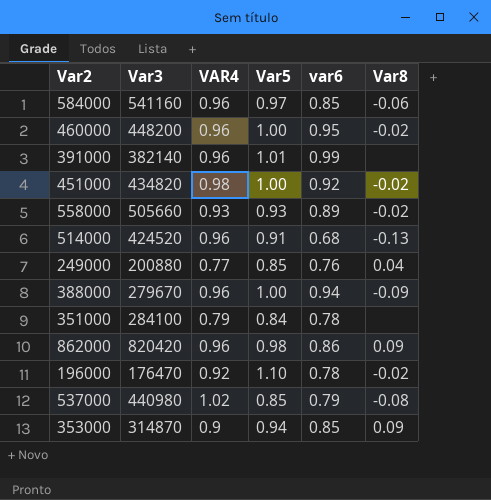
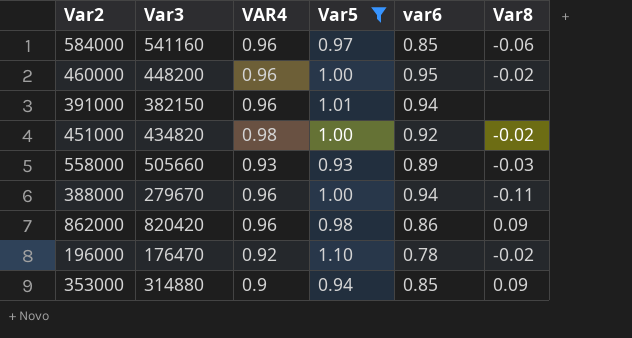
filter: none -> Var5 >= 0.93
391000 | Var3: 382140 -> 382150
391000 | var6: 0.99 -> 0.94
558000 | Var8: -0.02 -> -0.03
388000 | Var8: -0.09 -> -0.11
353000 | Var3: 314870 -> 314880

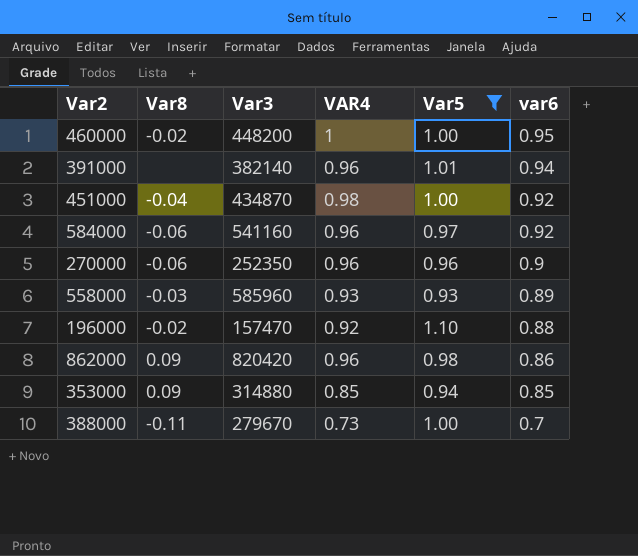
row order: none -> var6 descending
column Var8 | position: 6 -> 2
460000 | VAR4: 0.96 -> 1
391000 | Var3: 382150 -> 382140
451000 | Var8: -0.02 -> -0.04
451000 | Var3: 434820 -> 434870
584000 | var6: 0.85 -> 0.92
row 270000: none -> -0.06 | 252350 | 0.96 | 0.96 | 0.9
558000 | Var3: 505660 -> 585960
196000 | Var3: 176470 -> 157470
196000 | var6: 0.78 -> 0.88
353000 | VAR4: 0.9 -> 0.85
388000 | VAR4: 0.96 -> 0.73
388000 | var6: 0.94 -> 0.7

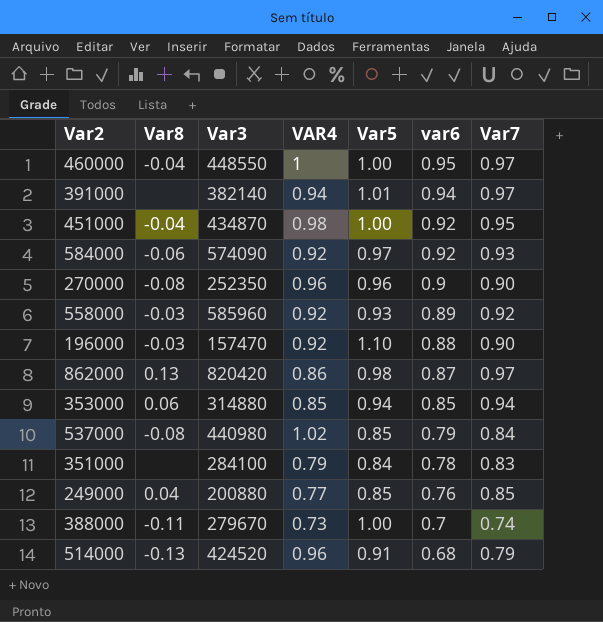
filter: Var5 >= 0.93 -> none
column Var7 | position: none -> 7
460000 | Var8: -0.02 -> -0.04
460000 | Var3: 448200 -> 448550
391000 | VAR4: 0.96 -> 0.94
584000 | Var3: 541160 -> 574090
584000 | VAR4: 0.96 -> 0.92
270000 | Var8: -0.06 -> -0.08
558000 | VAR4: 0.93 -> 0.92
196000 | Var8: -0.02 -> -0.03
862000 | Var8: 0.09 -> 0.13
862000 | VAR4: 0.96 -> 0.86
862000 | var6: 0.86 -> 0.87
353000 | Var8: 0.09 -> 0.06

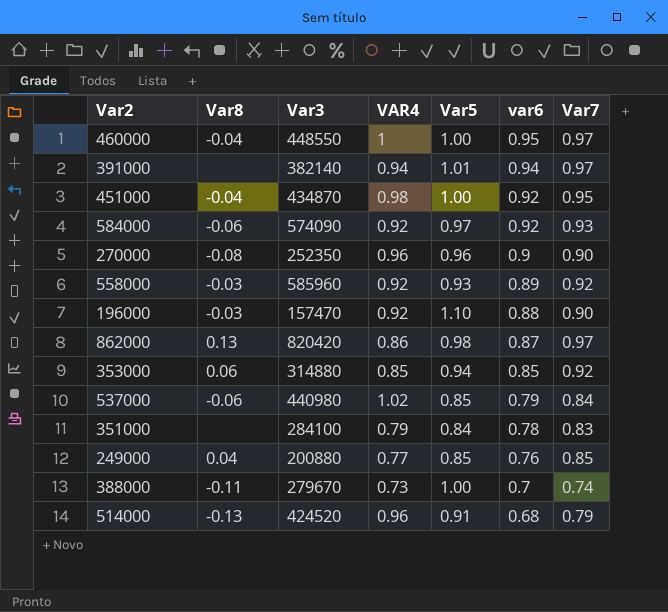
353000 | Var7: 0.94 -> 0.92
537000 | Var8: -0.08 -> -0.06

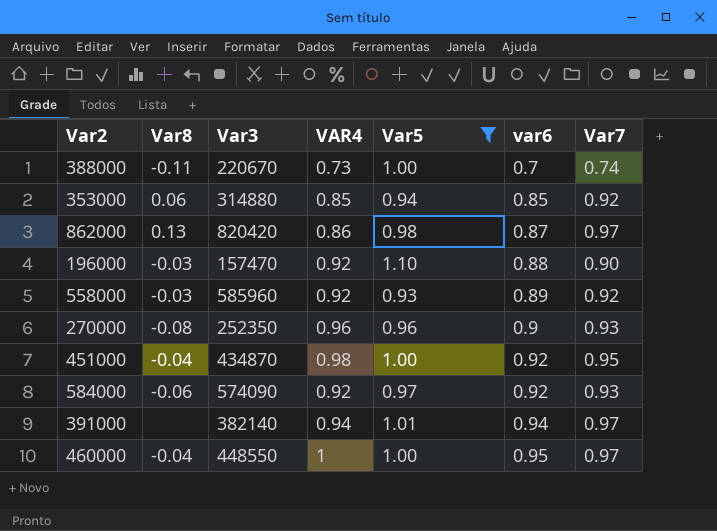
filter: none -> Var5 >= 0.93
row order: var6 descending -> var6 ascending
388000 | Var3: 279670 -> 220670
270000 | Var7: 0.90 -> 0.93

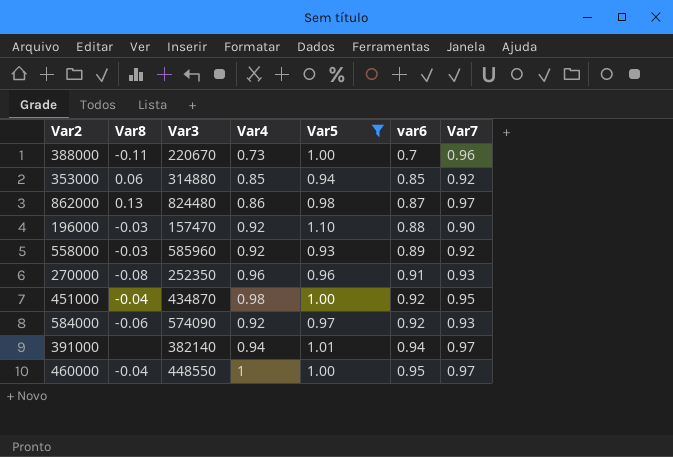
column name: VAR4 -> Var4
388000 | Var7: 0.74 -> 0.96
862000 | Var3: 820420 -> 824480
270000 | var6: 0.9 -> 0.91

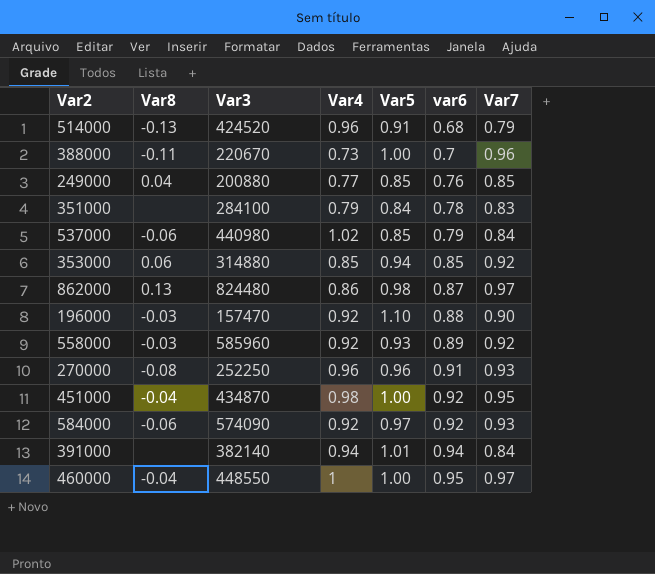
filter: Var5 >= 0.93 -> none
270000 | Var3: 252350 -> 252250
391000 | Var7: 0.97 -> 0.84

